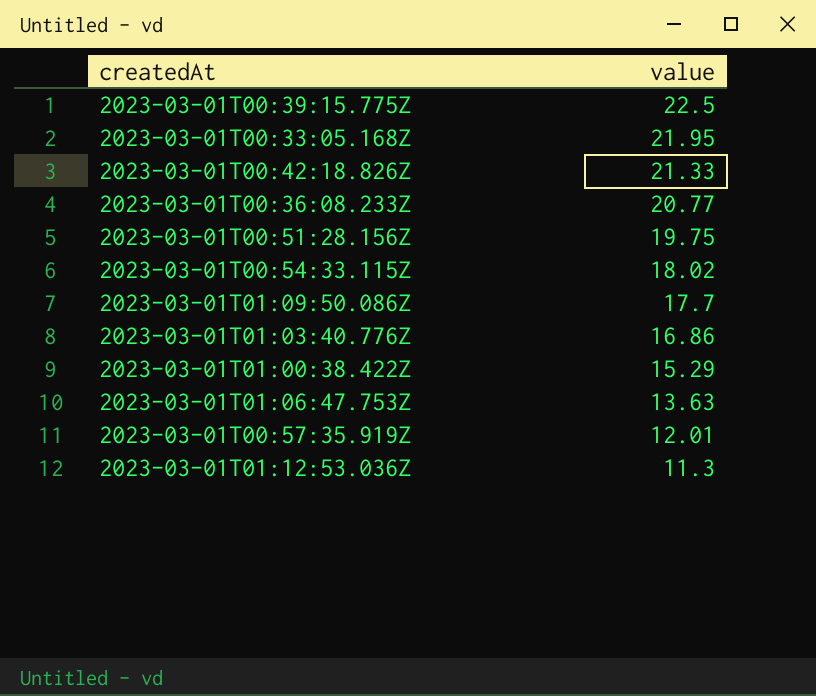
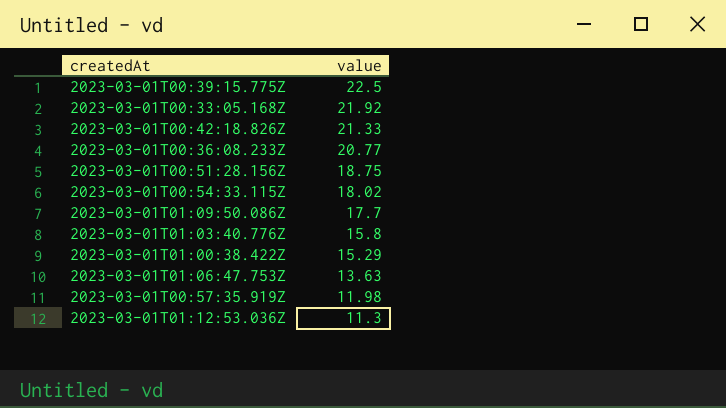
2023-03-01T00:33:05.168Z | value: 21.95 -> 21.92
2023-03-01T00:51:28.156Z | value: 19.75 -> 18.75
2023-03-01T01:03:40.776Z | value: 16.86 -> 15.8
2023-03-01T00:57:35.919Z | value: 12.01 -> 11.98

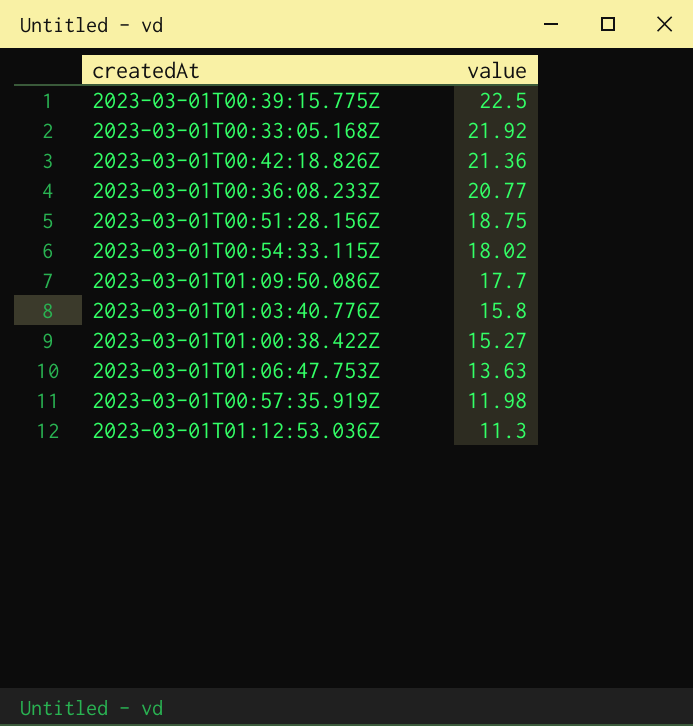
2023-03-01T00:42:18.826Z | value: 21.33 -> 21.36
2023-03-01T01:00:38.422Z | value: 15.29 -> 15.27

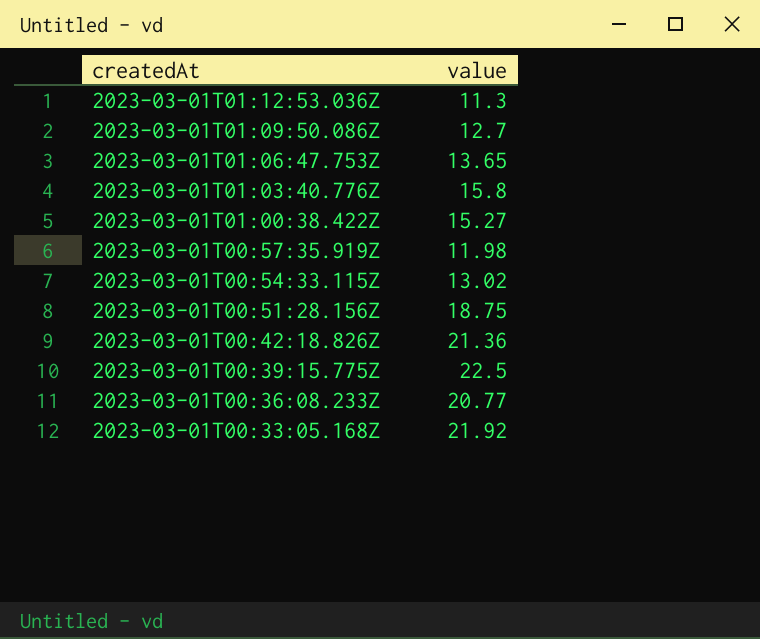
row order: value descending -> createdAt descending
2023-03-01T01:09:50.086Z | value: 17.7 -> 12.7
2023-03-01T01:06:47.753Z | value: 13.63 -> 13.65
2023-03-01T00:54:33.115Z | value: 18.02 -> 13.02

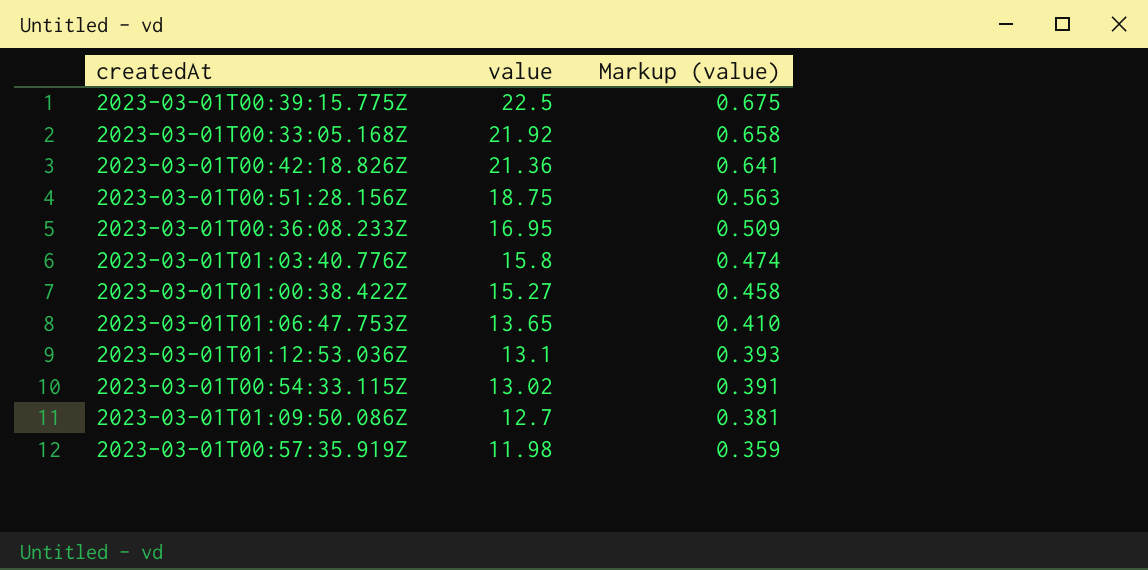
row order: createdAt descending -> value descending
column Markup (value) | formula: none -> [value] * 0.03
2023-03-01T00:36:08.233Z | value: 20.77 -> 16.95
2023-03-01T01:12:53.036Z | value: 11.3 -> 13.1

